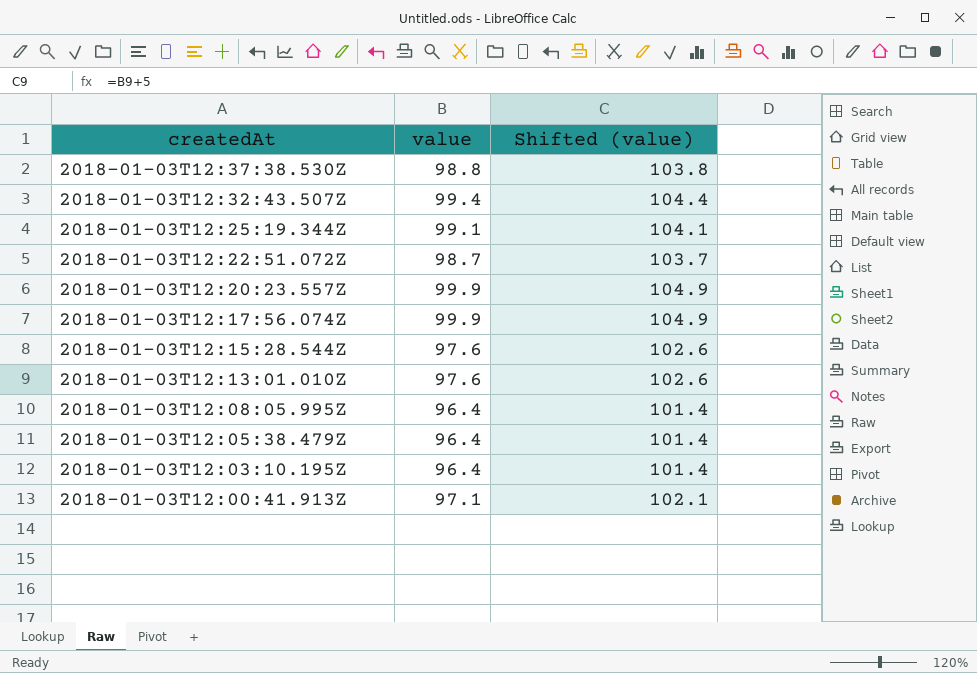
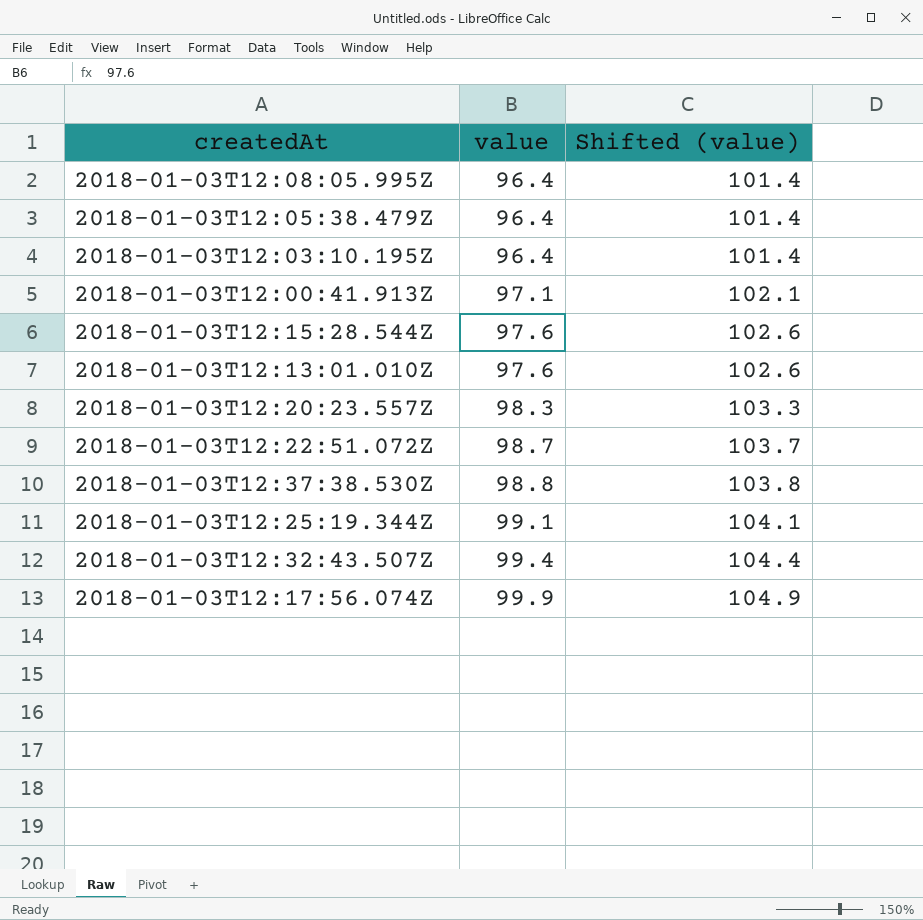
row order: createdAt descending -> value ascending
2018-01-03T12:20:23.557Z | value: 99.9 -> 98.3
2018-01-03T12:20:23.557Z | Shifted (value): 104.9 -> 103.3

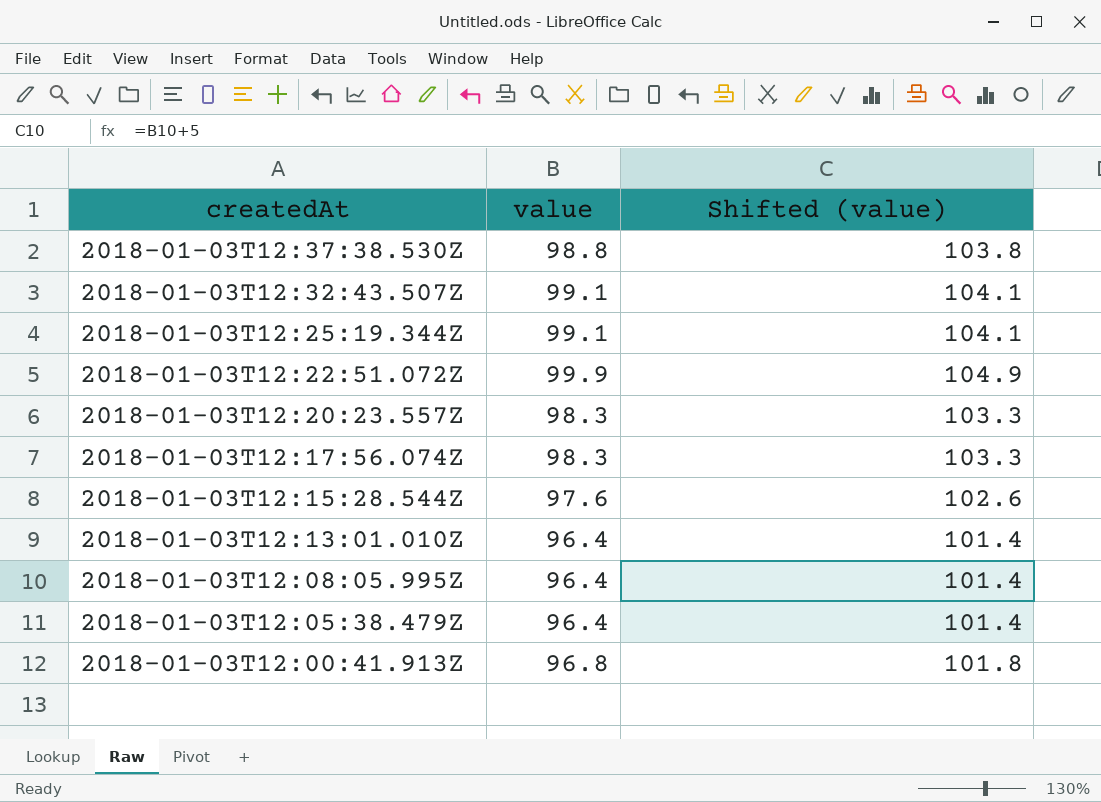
row order: value ascending -> createdAt descending
row 2018-01-03T12:03:10.195Z: 96.4 | 101.4 -> none
2018-01-03T12:32:43.507Z | value: 99.4 -> 99.1
2018-01-03T12:32:43.507Z | Shifted (value): 104.4 -> 104.1
2018-01-03T12:22:51.072Z | value: 98.7 -> 99.9
2018-01-03T12:22:51.072Z | Shifted (value): 103.7 -> 104.9
2018-01-03T12:17:56.074Z | value: 99.9 -> 98.3
2018-01-03T12:17:56.074Z | Shifted (value): 104.9 -> 103.3
2018-01-03T12:13:01.010Z | value: 97.6 -> 96.4
2018-01-03T12:13:01.010Z | Shifted (value): 102.6 -> 101.4
2018-01-03T12:00:41.913Z | value: 97.1 -> 96.8
2018-01-03T12:00:41.913Z | Shifted (value): 102.1 -> 101.8

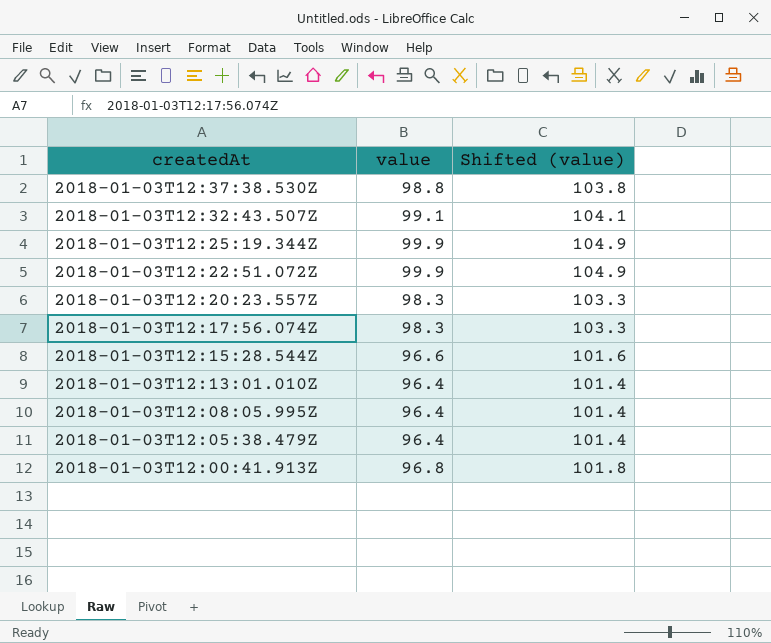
2018-01-03T12:25:19.344Z | value: 99.1 -> 99.9
2018-01-03T12:25:19.344Z | Shifted (value): 104.1 -> 104.9
2018-01-03T12:15:28.544Z | value: 97.6 -> 96.6
2018-01-03T12:15:28.544Z | Shifted (value): 102.6 -> 101.6

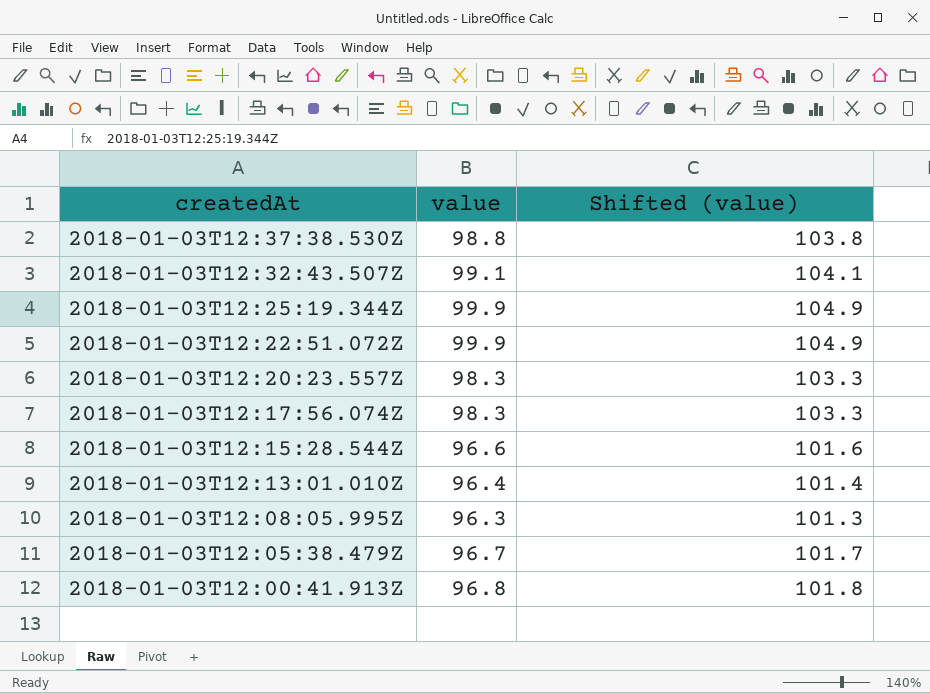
2018-01-03T12:08:05.995Z | value: 96.4 -> 96.3
2018-01-03T12:08:05.995Z | Shifted (value): 101.4 -> 101.3
2018-01-03T12:05:38.479Z | value: 96.4 -> 96.7
2018-01-03T12:05:38.479Z | Shifted (value): 101.4 -> 101.7

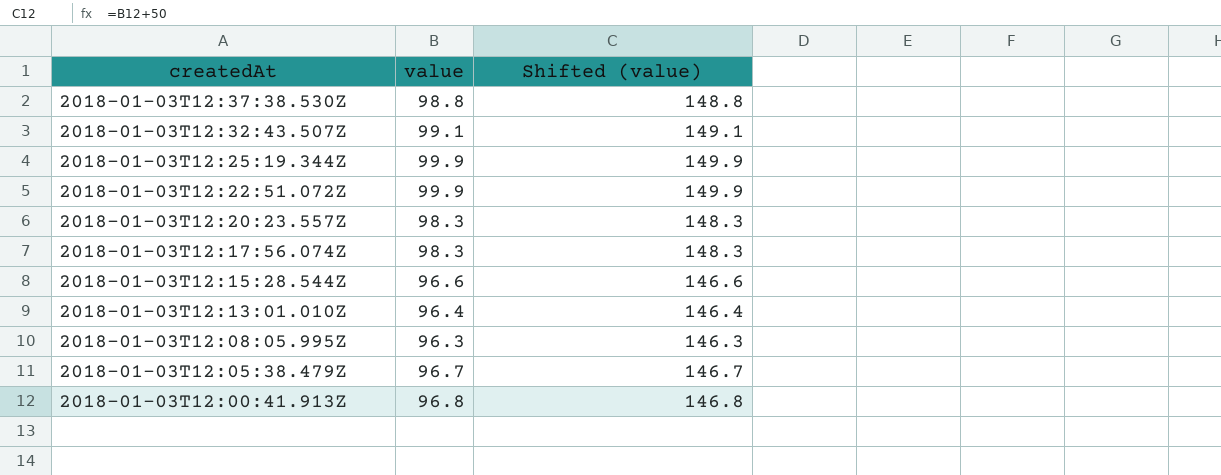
column Shifted (value) | formula: [value] + 5 -> [value] + 50

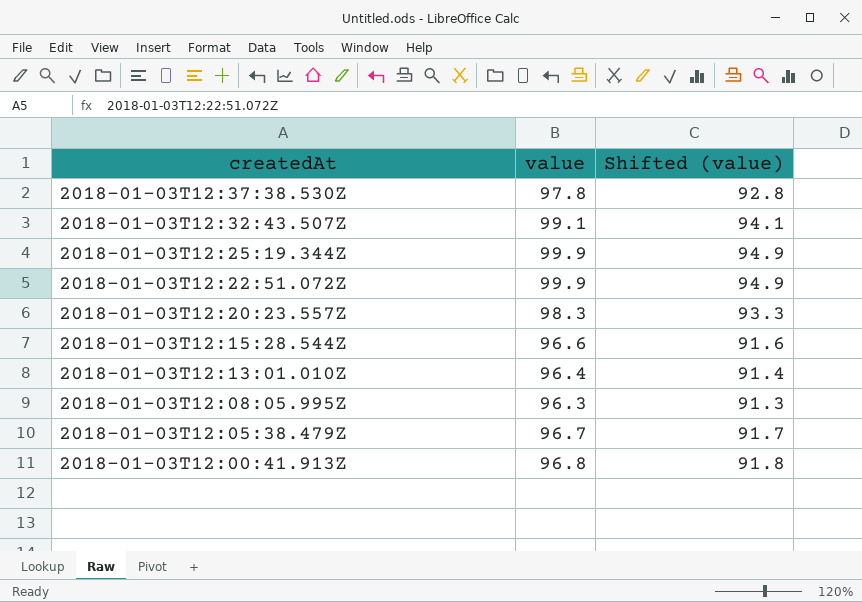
column Shifted (value) | formula: [value] + 50 -> [value] - 5
row 2018-01-03T12:17:56.074Z: 98.3 | 148.3 -> none
2018-01-03T12:37:38.530Z | value: 98.8 -> 97.8

